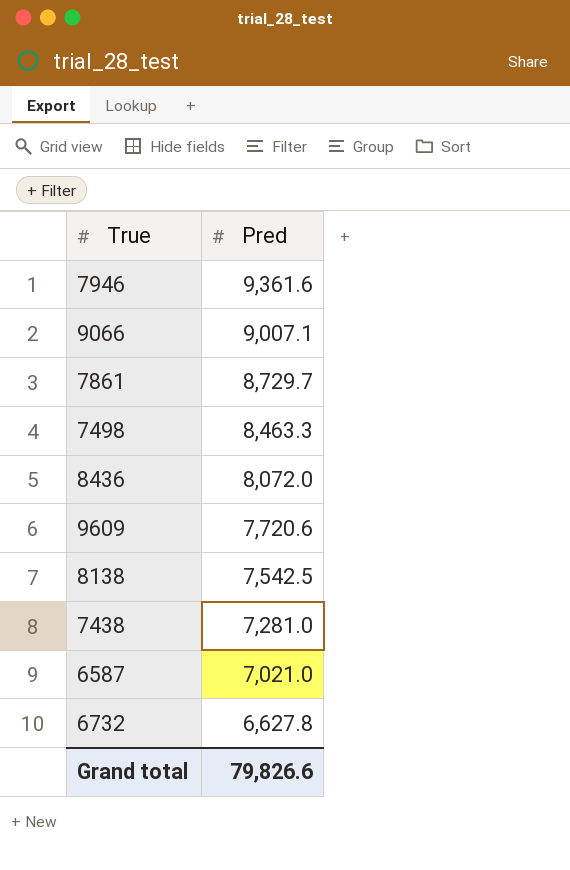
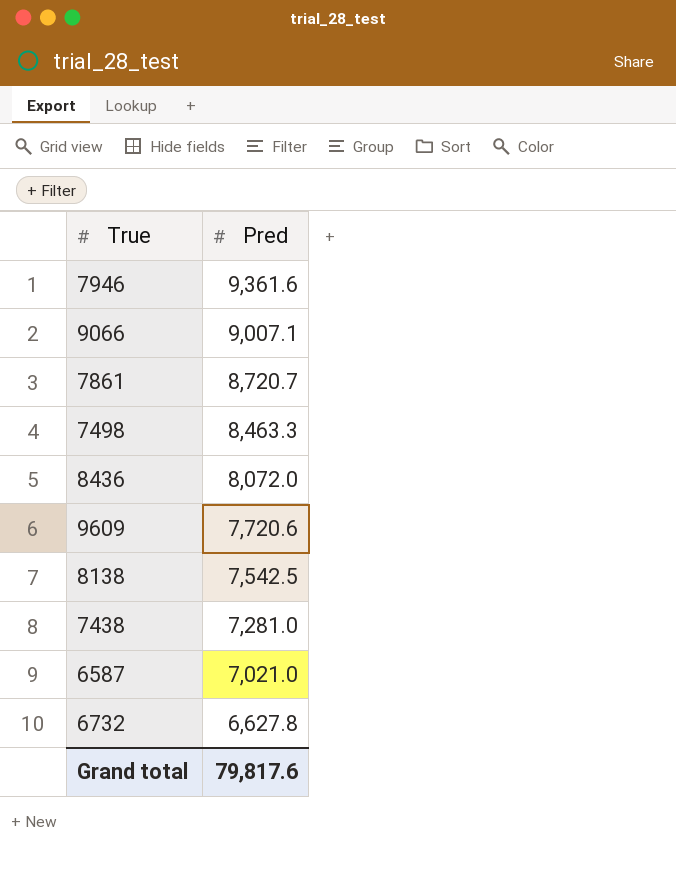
7861 | Pred: 8,729.7 -> 8,720.7
Grand total | Pred: 79,826.6 -> 79,817.6

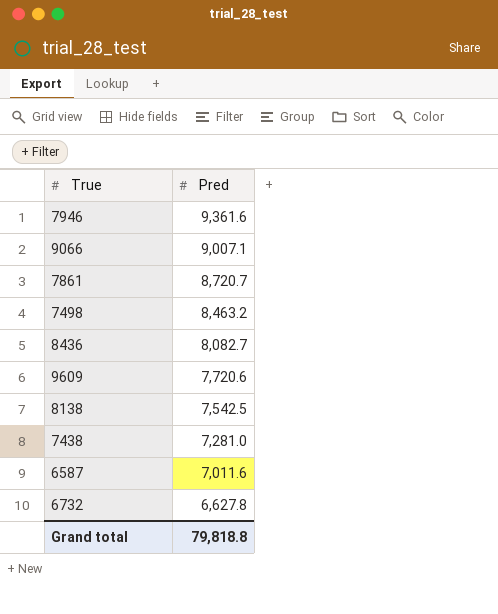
7498 | Pred: 8,463.3 -> 8,463.2
8436 | Pred: 8,072.0 -> 8,082.7
6587 | Pred: 7,021.0 -> 7,011.6
Grand total | Pred: 79,817.6 -> 79,818.8

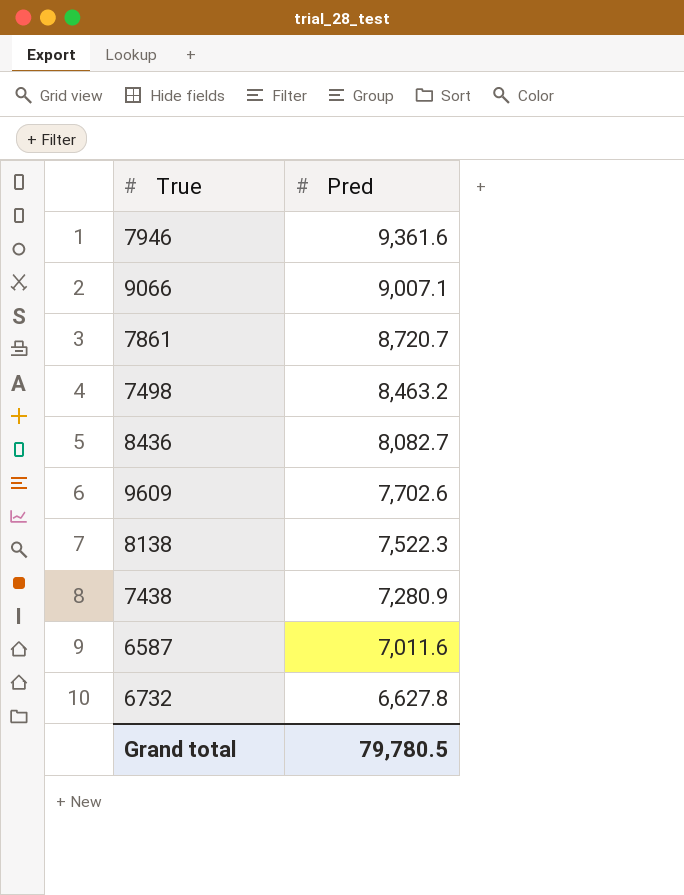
9609 | Pred: 7,720.6 -> 7,702.6
8138 | Pred: 7,542.5 -> 7,522.3
7438 | Pred: 7,281.0 -> 7,280.9
Grand total | Pred: 79,818.8 -> 79,780.5

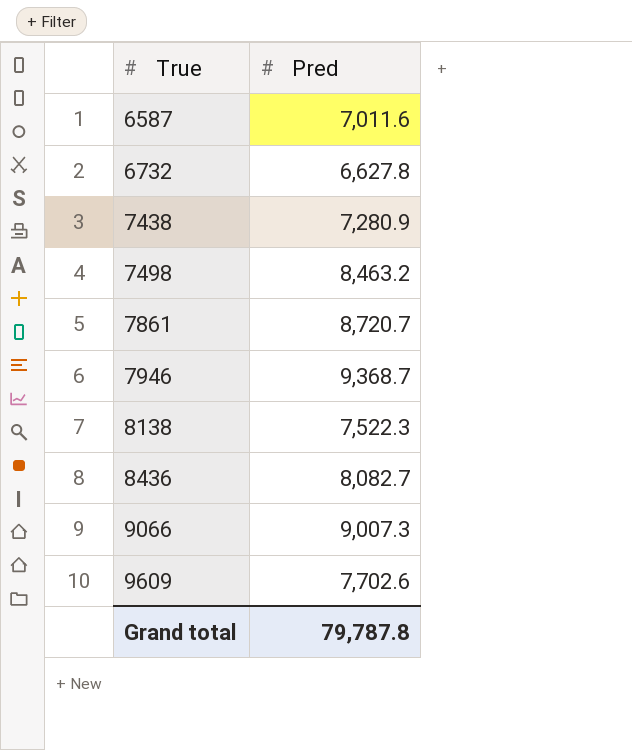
row order: Pred descending -> True ascending
7946 | Pred: 9,361.6 -> 9,368.7
9066 | Pred: 9,007.1 -> 9,007.3
Grand total | Pred: 79,780.5 -> 79,787.8

